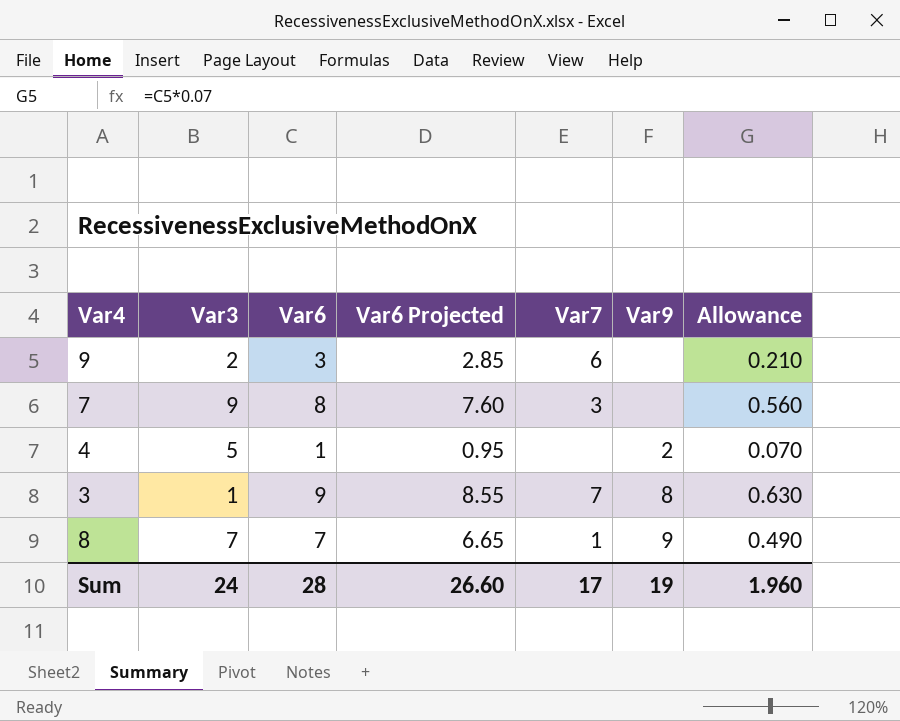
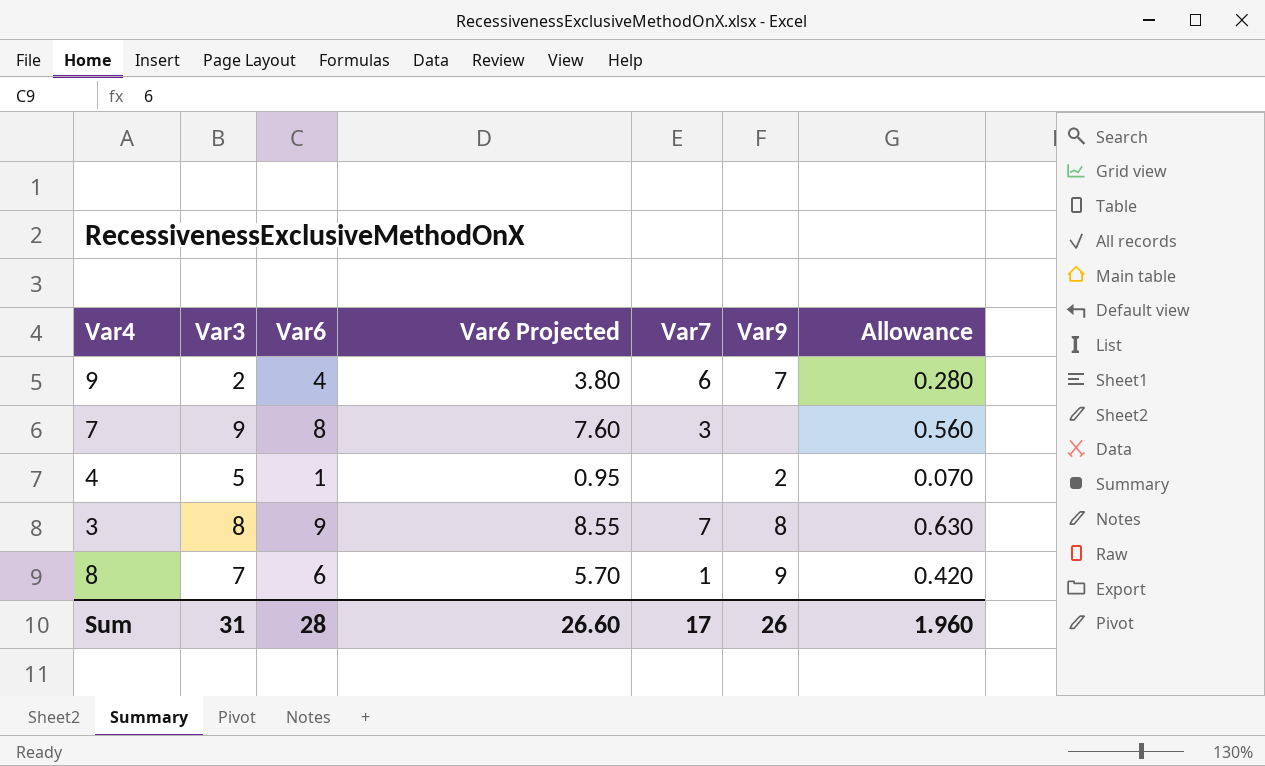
9 | Var6: 3 -> 4
9 | Var6 Projected: 2.85 -> 3.80
9 | Var9: none -> 7
9 | Allowance: 0.210 -> 0.280
3 | Var3: 1 -> 8
8 | Var6: 7 -> 6
8 | Var6 Projected: 6.65 -> 5.70
8 | Allowance: 0.490 -> 0.420
Sum | Var3: 24 -> 31
Sum | Var9: 19 -> 26

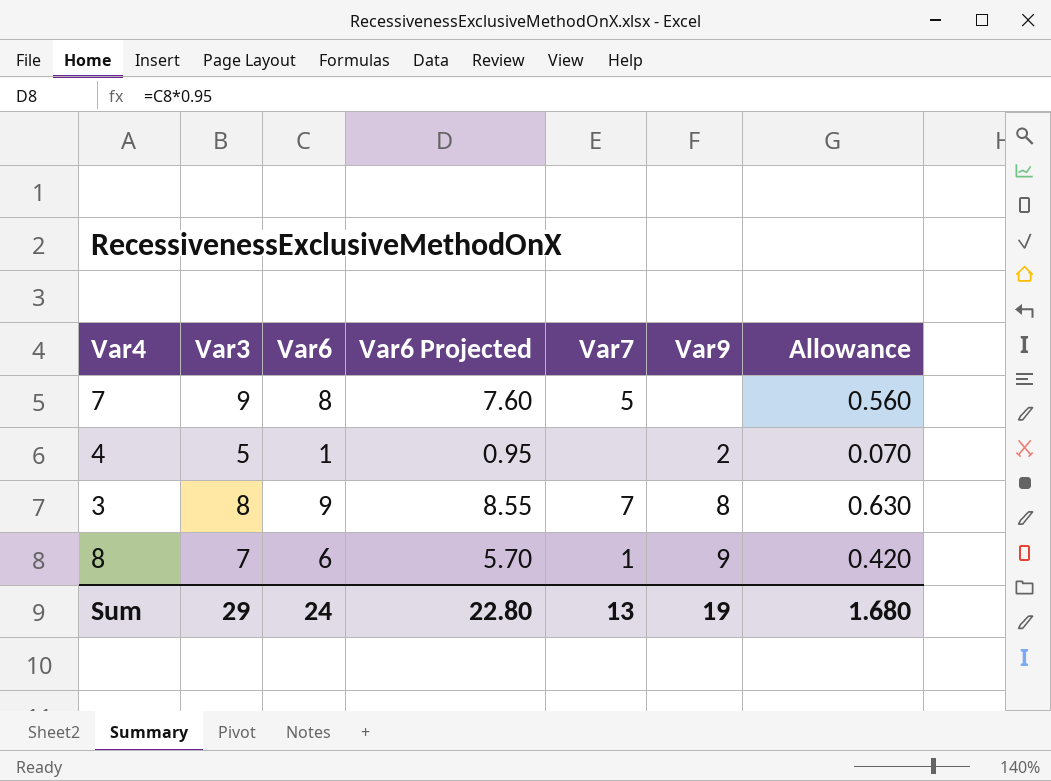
row 9: 2 | 4 | 3.80 | 6 | 7 | 0.280 -> none
7 | Var7: 3 -> 5
Sum | Var3: 31 -> 29
Sum | Var6: 28 -> 24
Sum | Var6 Projected: 26.60 -> 22.80
Sum | Var7: 17 -> 13
Sum | Var9: 26 -> 19
Sum | Allowance: 1.960 -> 1.680

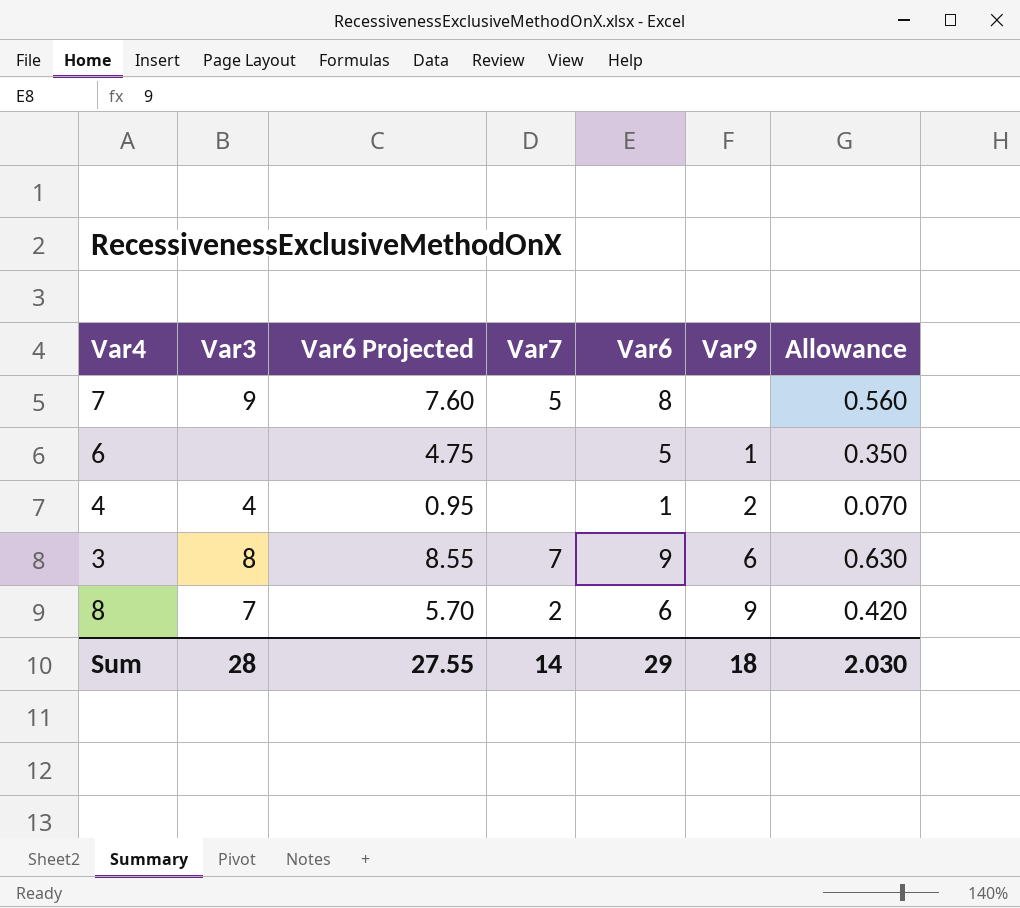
column Var6 | position: 3 -> 5
row 6: none -> none | 4.75 | none | 5 | 1 | 0.350
4 | Var3: 5 -> 4
3 | Var9: 8 -> 6
8 | Var7: 1 -> 2
Sum | Var3: 29 -> 28
Sum | Var6 Projected: 22.80 -> 27.55
Sum | Var7: 13 -> 14
Sum | Var6: 24 -> 29
Sum | Var9: 19 -> 18
Sum | Allowance: 1.680 -> 2.030

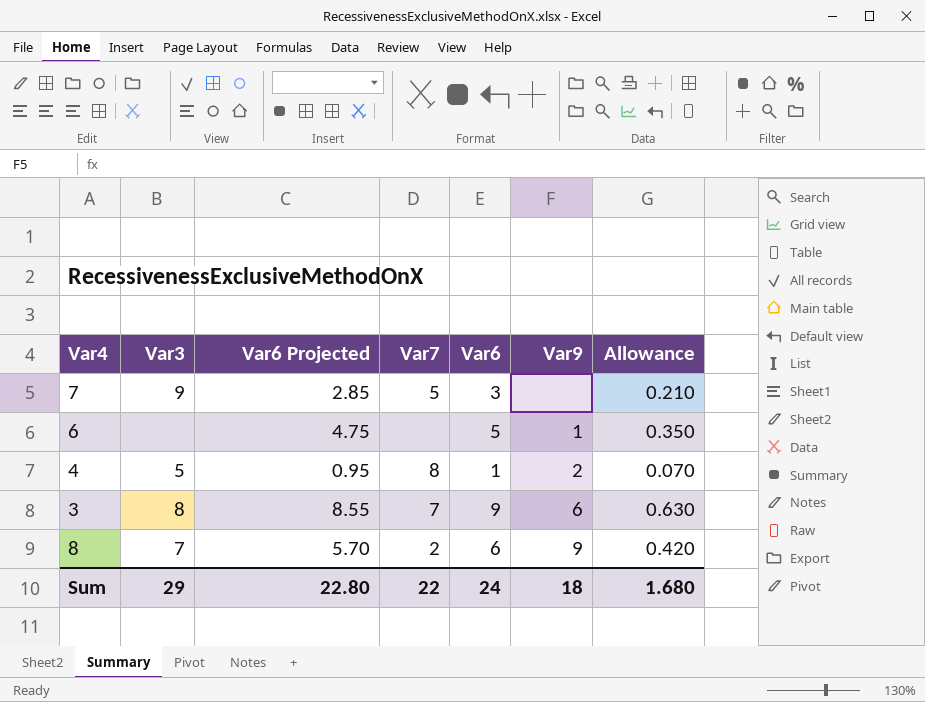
7 | Var6 Projected: 7.60 -> 2.85
7 | Var6: 8 -> 3
7 | Allowance: 0.560 -> 0.210
4 | Var3: 4 -> 5
4 | Var7: none -> 8
Sum | Var3: 28 -> 29
Sum | Var6 Projected: 27.55 -> 22.80
Sum | Var7: 14 -> 22
Sum | Var6: 29 -> 24
Sum | Allowance: 2.030 -> 1.680

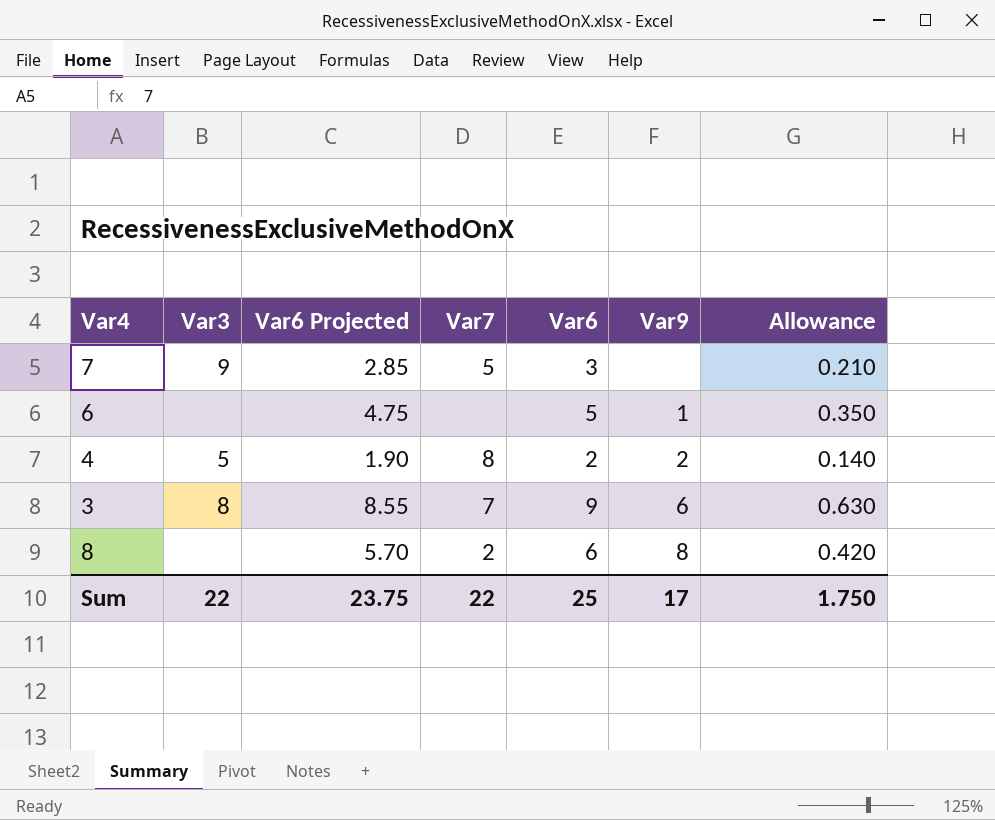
4 | Var6 Projected: 0.95 -> 1.90
4 | Var6: 1 -> 2
4 | Allowance: 0.070 -> 0.140
8 | Var3: 7 -> none
8 | Var9: 9 -> 8
Sum | Var3: 29 -> 22
Sum | Var6 Projected: 22.80 -> 23.75
Sum | Var6: 24 -> 25
Sum | Var9: 18 -> 17
Sum | Allowance: 1.680 -> 1.750

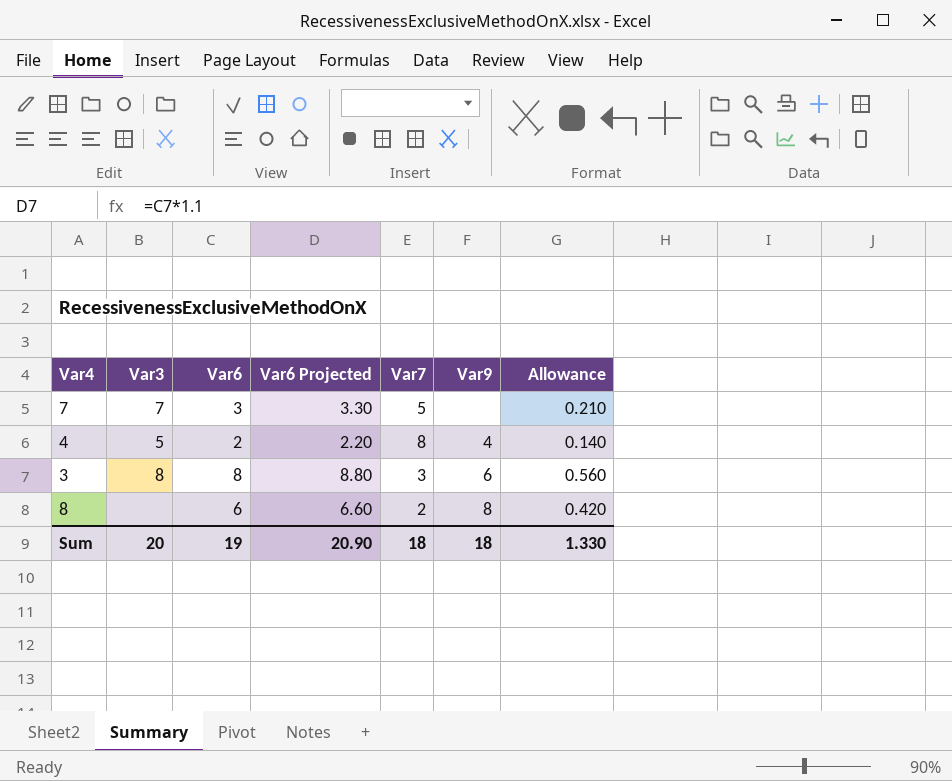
column Var6 | position: 5 -> 3
column Var6 Projected | formula: [Var6] * 0.95 -> [Var6] * 1.1
row 6: none | 4.75 | none | 5 | 1 | 0.350 -> none
7 | Var3: 9 -> 7
4 | Var9: 2 -> 4
3 | Var6: 9 -> 8
3 | Var7: 7 -> 3
3 | Allowance: 0.630 -> 0.560
Sum | Var3: 22 -> 20
Sum | Var6: 25 -> 19
Sum | Var6 Projected: 23.75 -> 20.90
Sum | Var7: 22 -> 18
Sum | Var9: 17 -> 18
Sum | Allowance: 1.750 -> 1.330

